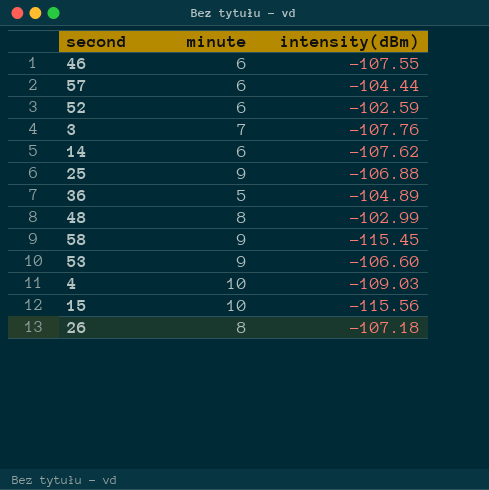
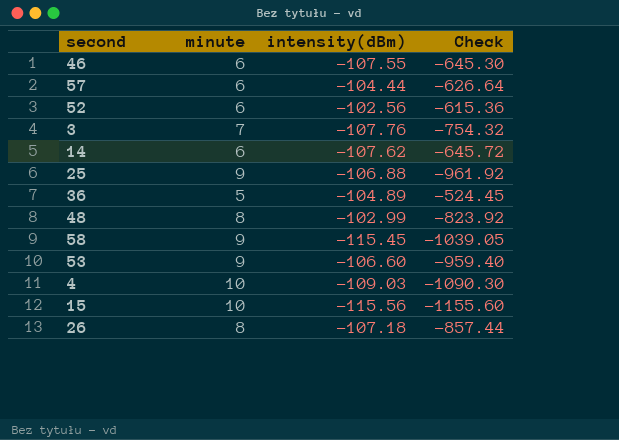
column Check | formula: none -> [minute] * [intensity(dBm)]
52 | intensity(dBm): -102.59 -> -102.56

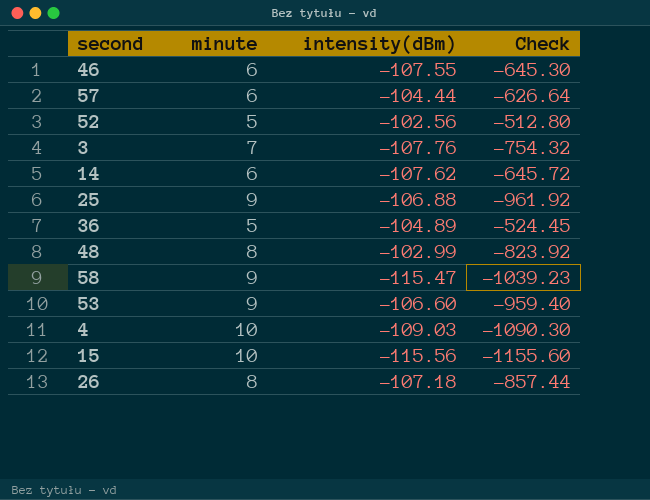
52 | minute: 6 -> 5
52 | Check: -615.36 -> -512.80
58 | intensity(dBm): -115.45 -> -115.47
58 | Check: -1039.05 -> -1039.23

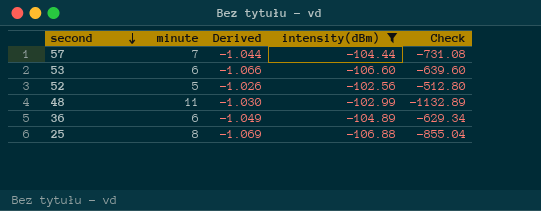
filter: none -> intensity(dBm) >= -106.88
row order: none -> second descending
column Derived | formula: none -> [intensity(dBm)] * 0.01
57 | minute: 6 -> 7
57 | Check: -626.64 -> -731.08
53 | minute: 9 -> 6
53 | Check: -959.40 -> -639.60
48 | minute: 8 -> 11
48 | Check: -823.92 -> -1132.89
36 | minute: 5 -> 6
36 | Check: -524.45 -> -629.34
25 | minute: 9 -> 8
25 | Check: -961.92 -> -855.04

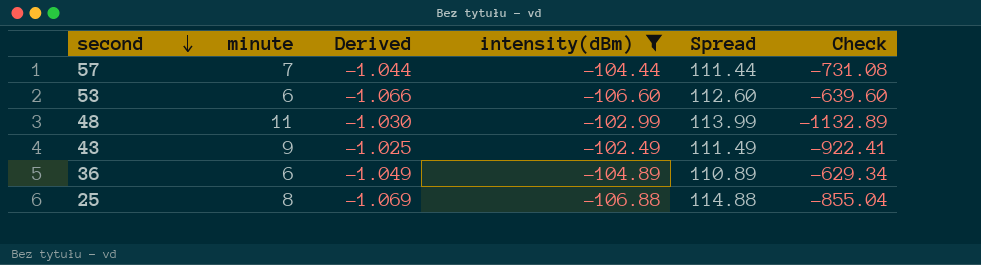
column Spread | formula: none -> [minute] - [intensity(dBm)]
row 52: 5 | -1.026 | -102.56 | -512.80 -> none
row 43: none -> 9 | -1.025 | -102.49 | 111.49 | -922.41

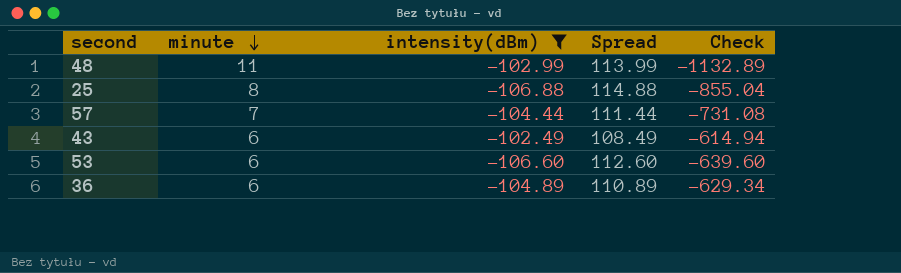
row order: second descending -> minute descending
column Derived | formula: [intensity(dBm)] * 0.01 -> none
43 | minute: 9 -> 6
43 | Spread: 111.49 -> 108.49
43 | Check: -922.41 -> -614.94

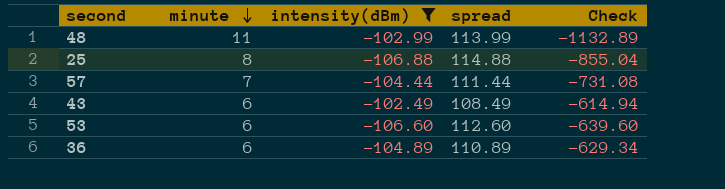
column name: Spread -> spread

